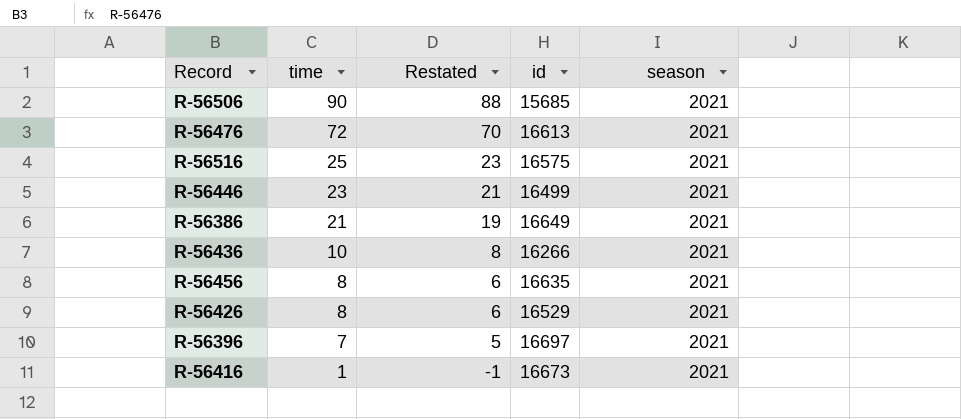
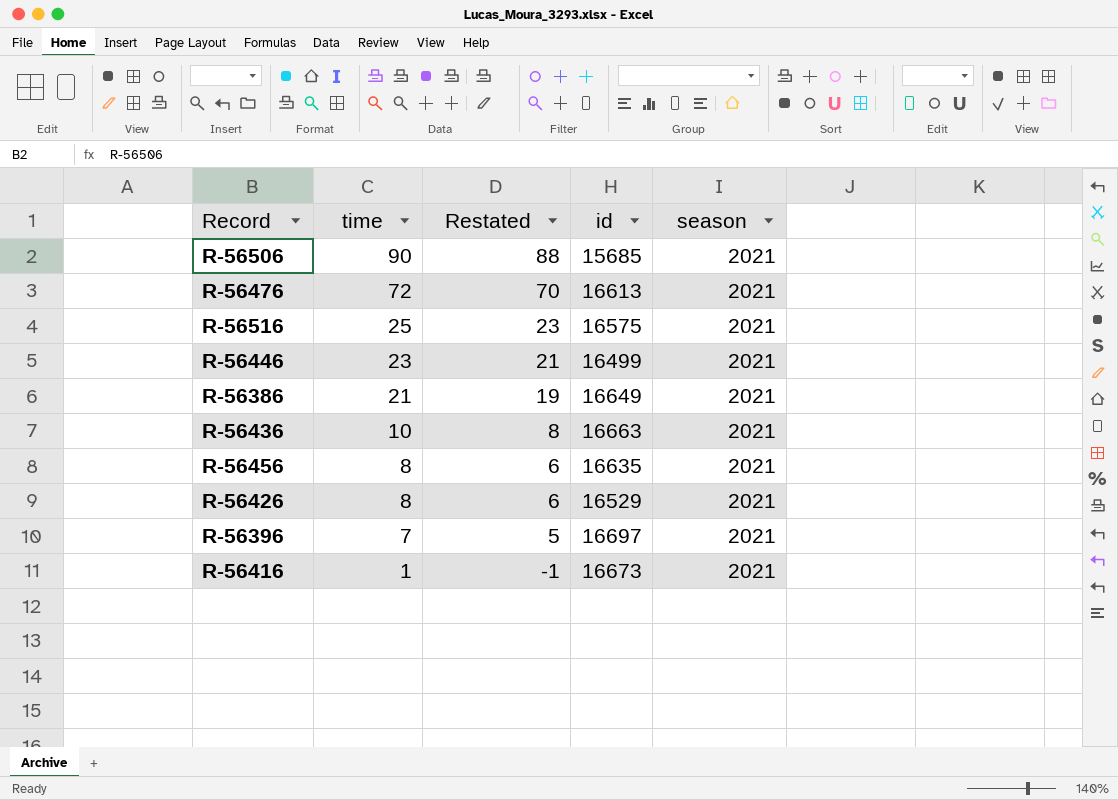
R-56436 | id: 16266 -> 16663

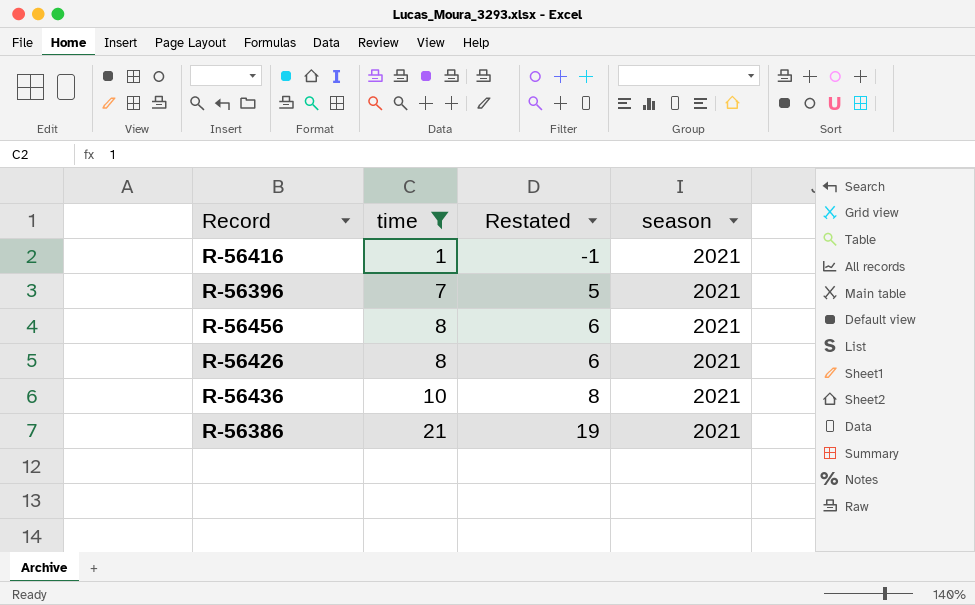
filter: none -> time <= 21
row order: time descending -> time ascending
column id | position: 4 -> none

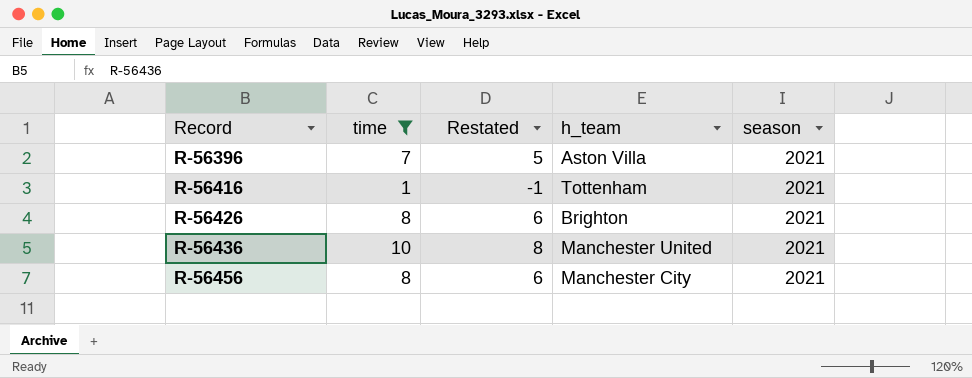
row order: time ascending -> Record ascending
column h_team | position: none -> 4
row R-56386: 21 | 19 | 2021 -> none

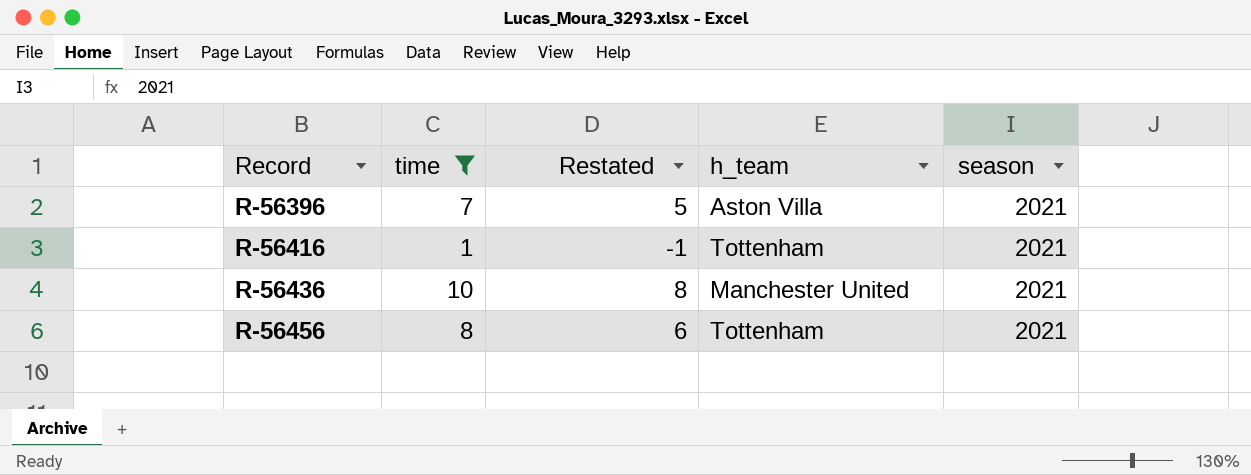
row R-56426: 8 | 6 | Brighton | 2021 -> none
R-56456 | h_team: Manchester City -> Tottenham

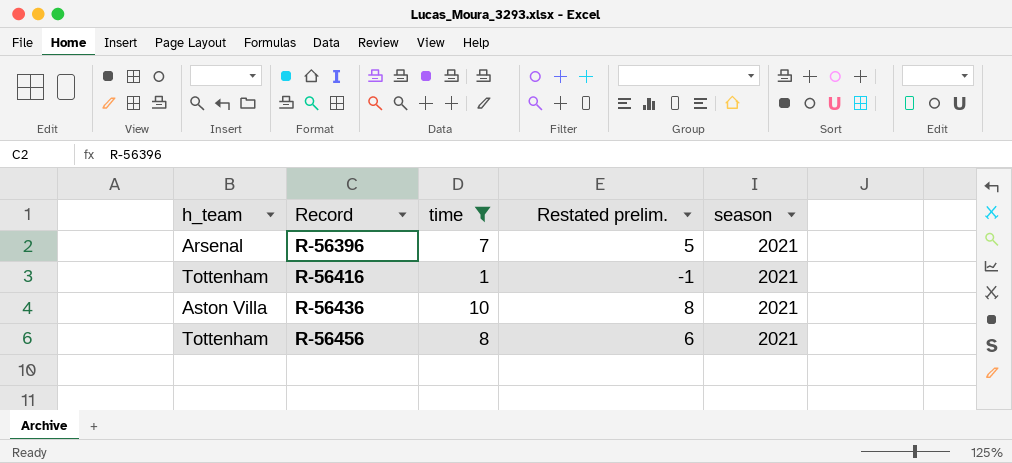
column h_team | position: 4 -> 1
column name: Restated -> Restated prelim.
R-56396 | h_team: Aston Villa -> Arsenal
R-56436 | h_team: Manchester United -> Aston Villa

